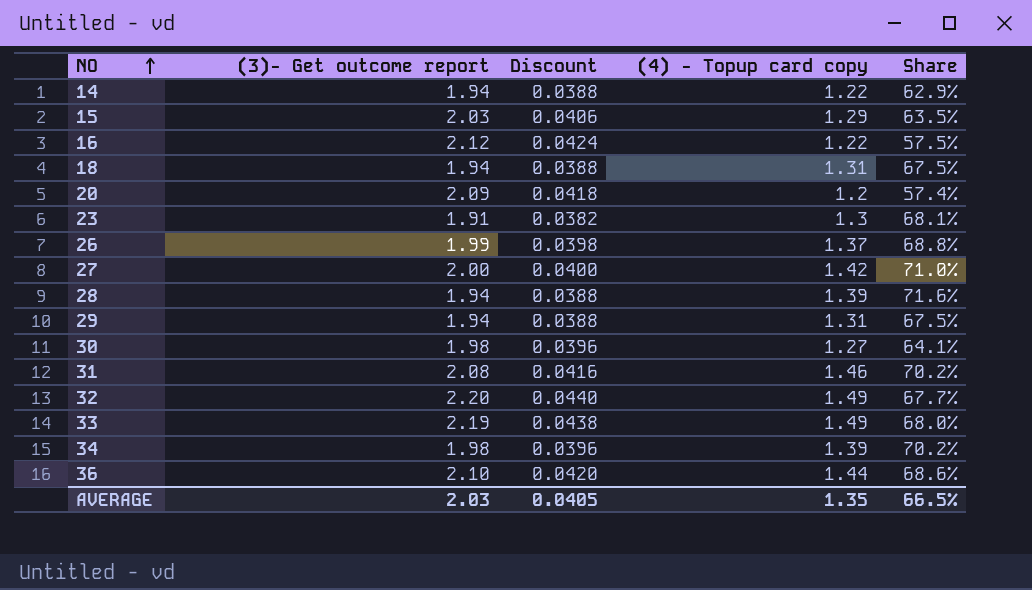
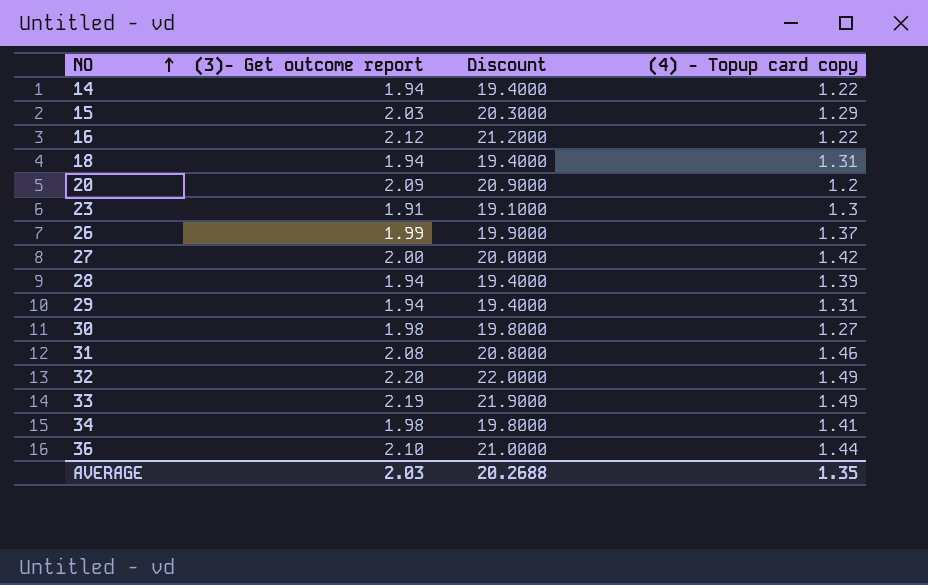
column Share | formula: [(4) - Topup card copy] / [(3)- Get outcome report] -> none
column Discount | formula: [(3)- Get outcome report] * 0.02 -> [(3)- Get outcome report] * 10
34 | (4) - Topup card copy: 1.39 -> 1.41
AVERAGE | Discount: 0.0405 -> 20.2688

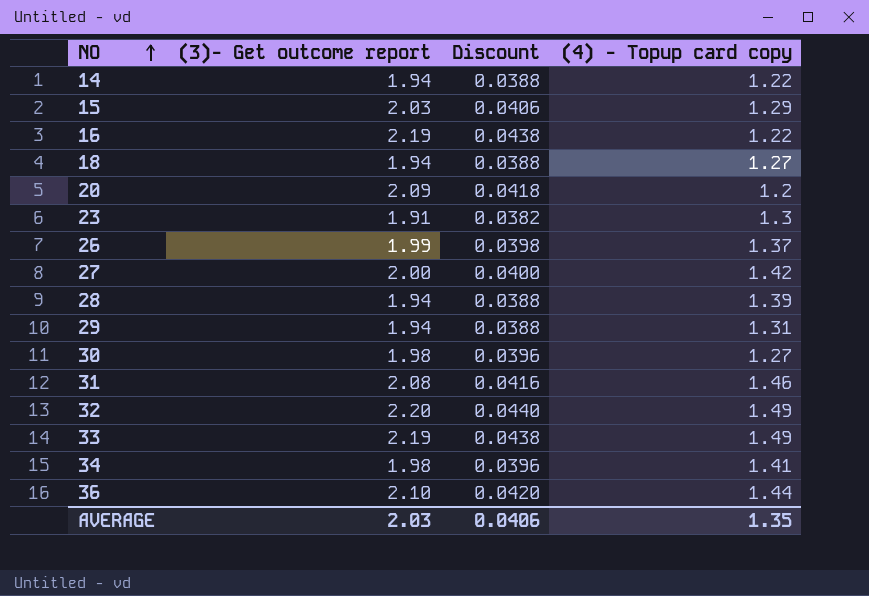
column Discount | formula: [(3)- Get outcome report] * 10 -> [(3)- Get outcome report] * 0.02
16 | (3)- Get outcome report: 2.12 -> 2.19
18 | (4) - Topup card copy: 1.31 -> 1.27
AVERAGE | Discount: 20.2688 -> 0.0406

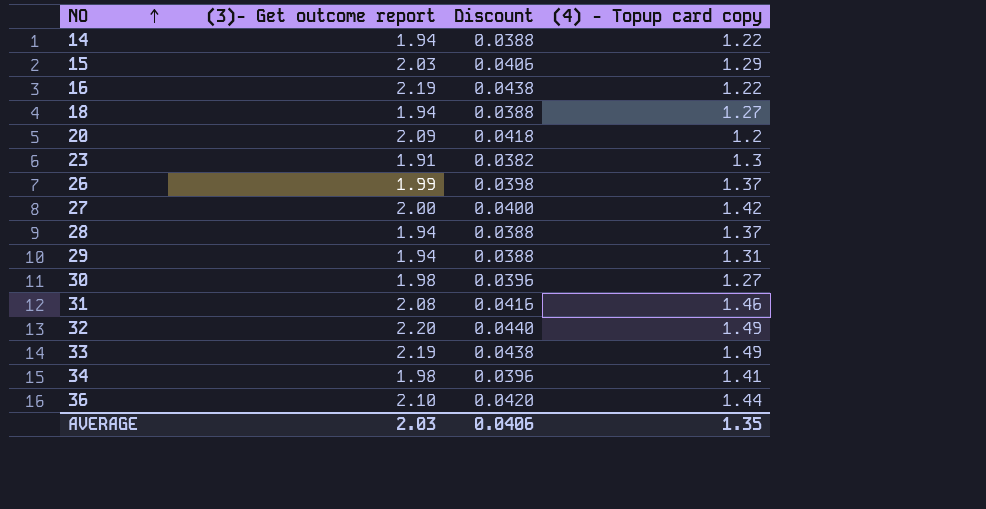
28 | (4) - Topup card copy: 1.39 -> 1.37

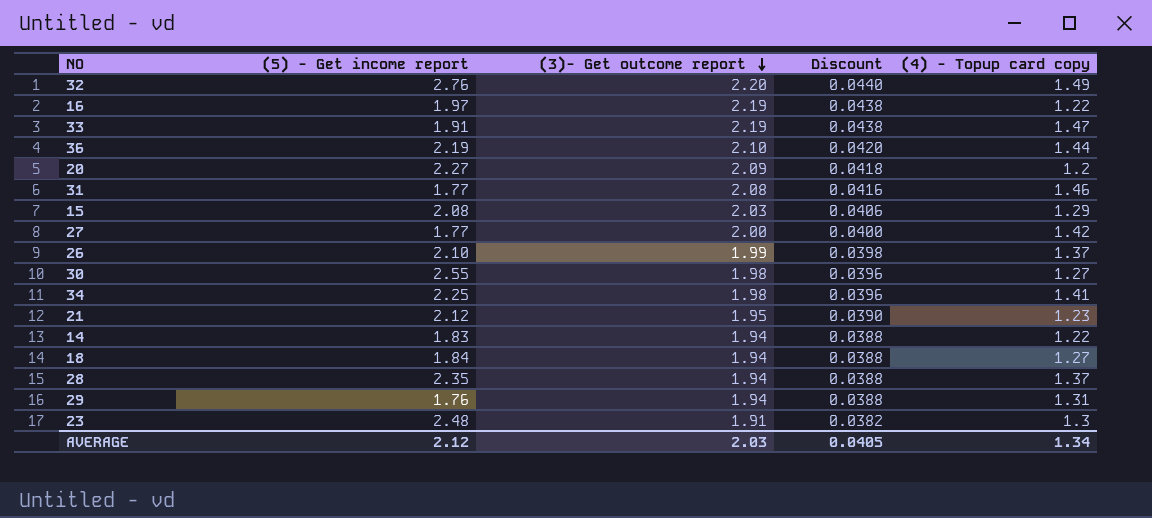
row order: NO ascending -> (3)- Get outcome report descending
column (5) - Get income report | position: none -> 2
33 | (4) - Topup card copy: 1.49 -> 1.47
row 21: none -> 2.12 | 1.95 | 0.0390 | 1.23
AVERAGE | Discount: 0.0406 -> 0.0405
AVERAGE | (4) - Topup card copy: 1.35 -> 1.34

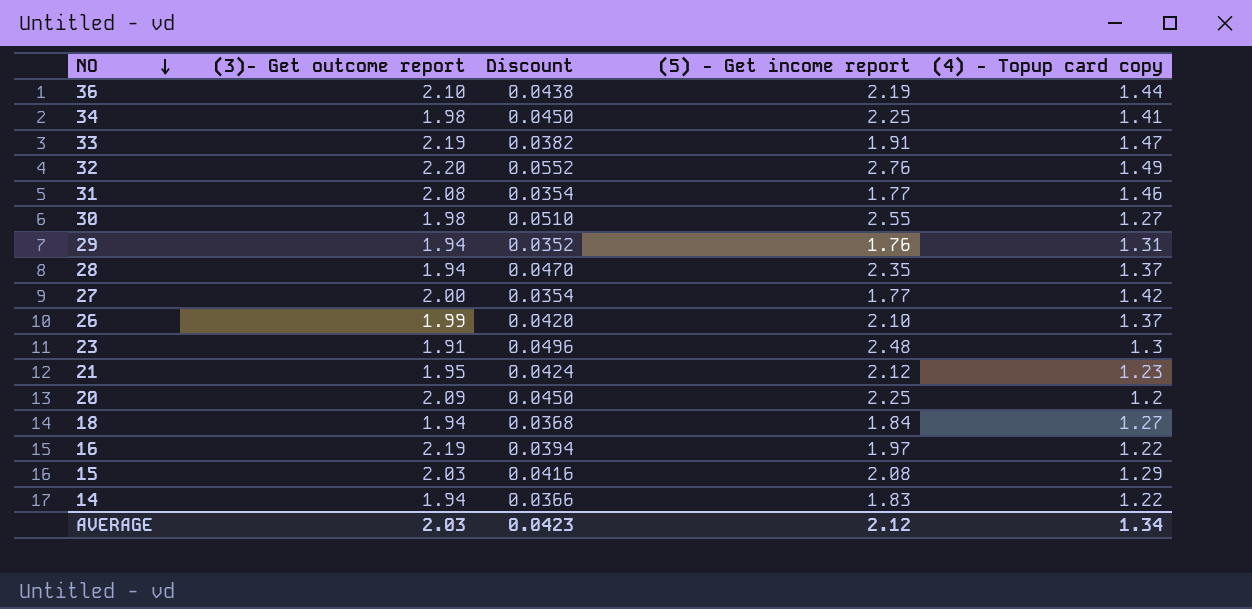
row order: (3)- Get outcome report descending -> NO descending
column Discount | formula: [(3)- Get outcome report] * 0.02 -> [(5) - Get income report] * 0.02
column (5) - Get income report | position: 2 -> 4
20 | (5) - Get income report: 2.27 -> 2.25
AVERAGE | Discount: 0.0405 -> 0.0423

